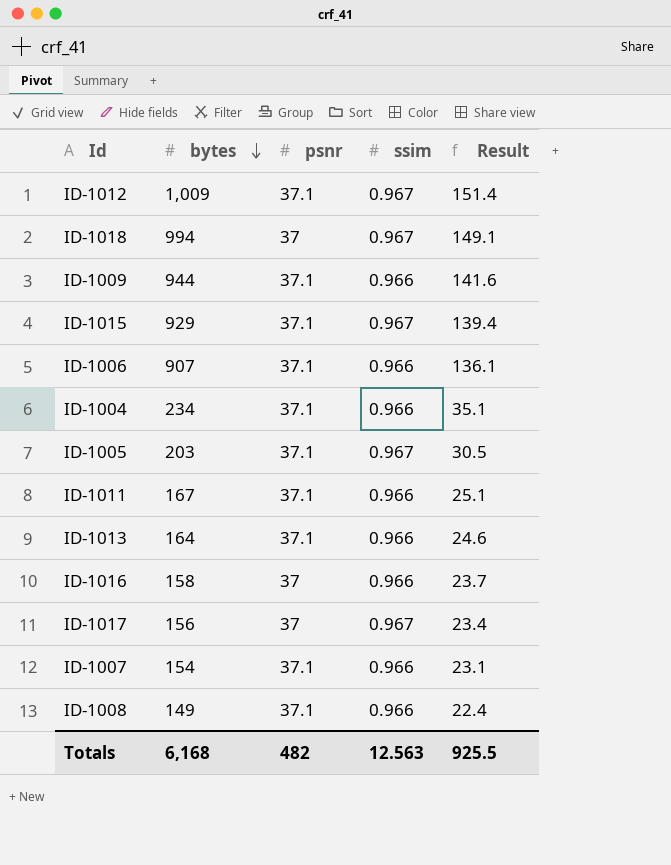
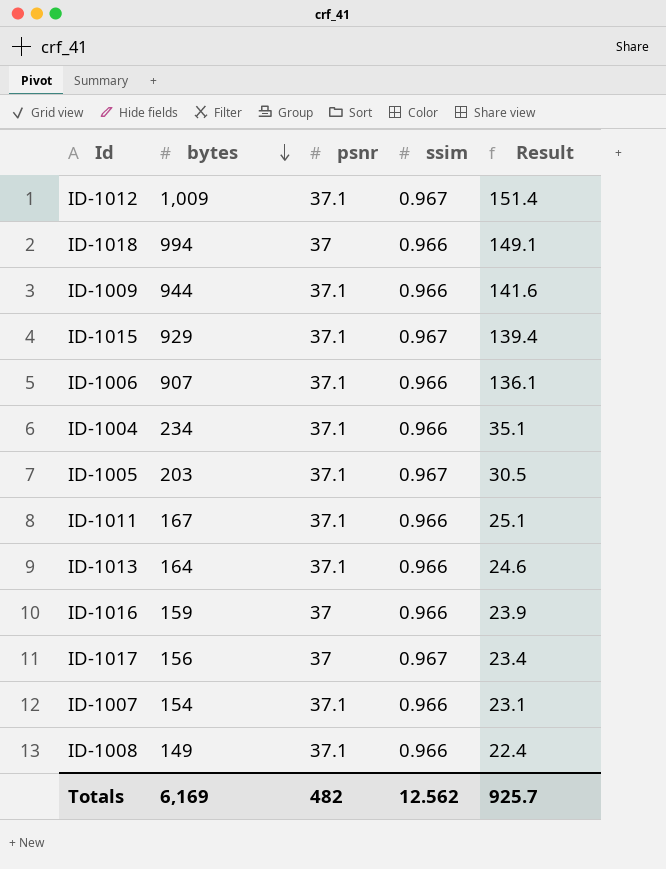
ID-1018 | ssim: 0.967 -> 0.966
ID-1016 | bytes: 158 -> 159
ID-1016 | Result: 23.7 -> 23.9
Totals | bytes: 6,168 -> 6,169
Totals | ssim: 12.563 -> 12.562
Totals | Result: 925.5 -> 925.7

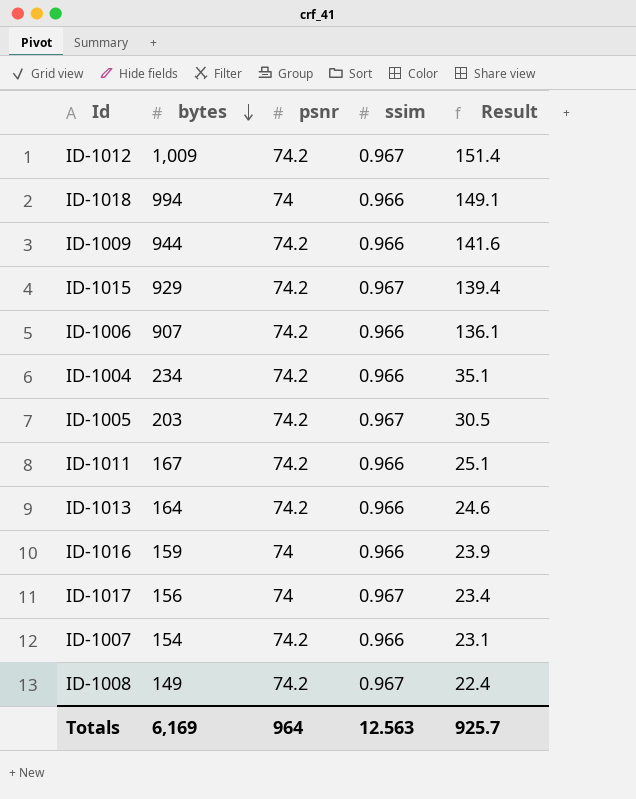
ID-1012 | psnr: 37.1 -> 74.2
ID-1018 | psnr: 37 -> 74
ID-1009 | psnr: 37.1 -> 74.2
ID-1015 | psnr: 37.1 -> 74.2
ID-1006 | psnr: 37.1 -> 74.2
ID-1004 | psnr: 37.1 -> 74.2
ID-1005 | psnr: 37.1 -> 74.2
ID-1011 | psnr: 37.1 -> 74.2
ID-1013 | psnr: 37.1 -> 74.2
ID-1016 | psnr: 37 -> 74
ID-1017 | psnr: 37 -> 74
ID-1007 | psnr: 37.1 -> 74.2
ID-1008 | psnr: 37.1 -> 74.2
ID-1008 | ssim: 0.966 -> 0.967
Totals | psnr: 482 -> 964
Totals | ssim: 12.562 -> 12.563

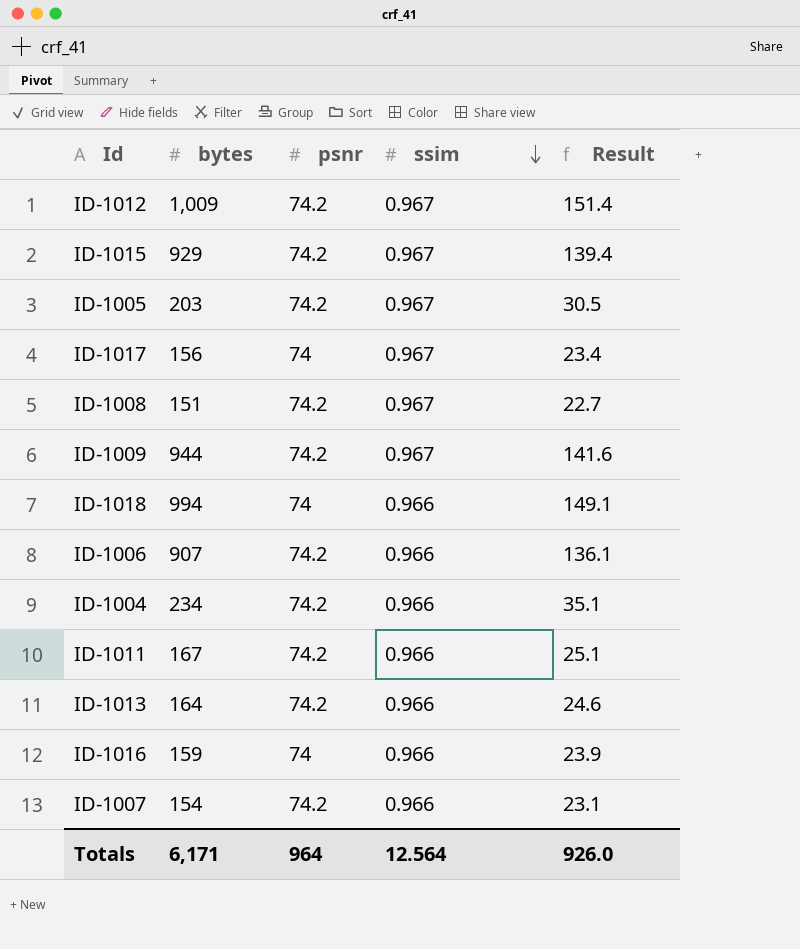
row order: bytes descending -> ssim descending
ID-1008 | bytes: 149 -> 151
ID-1008 | Result: 22.4 -> 22.7
ID-1009 | ssim: 0.966 -> 0.967
Totals | bytes: 6,169 -> 6,171
Totals | ssim: 12.563 -> 12.564
Totals | Result: 925.7 -> 926.0

